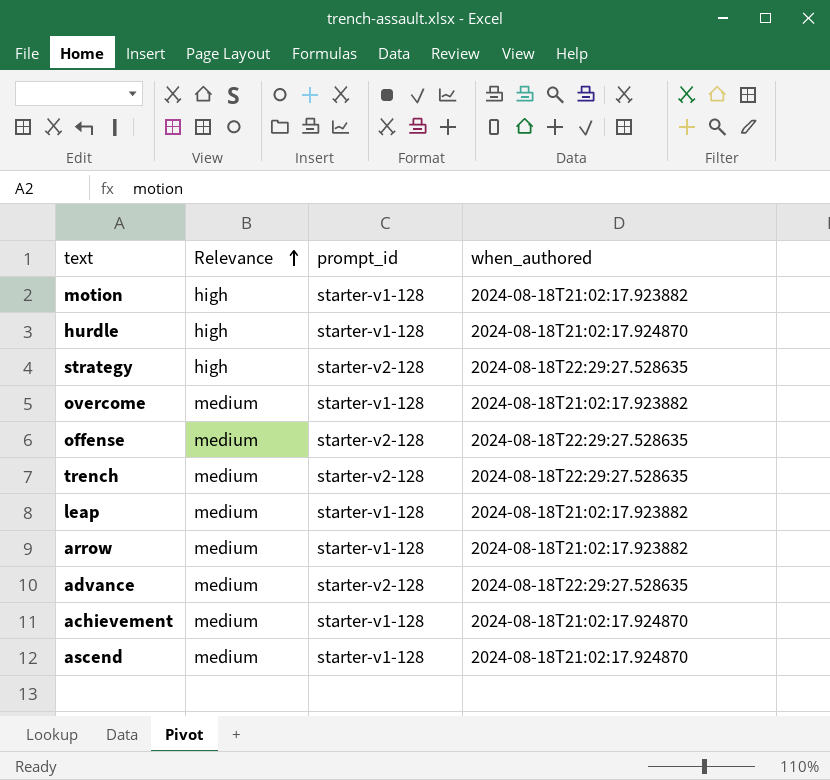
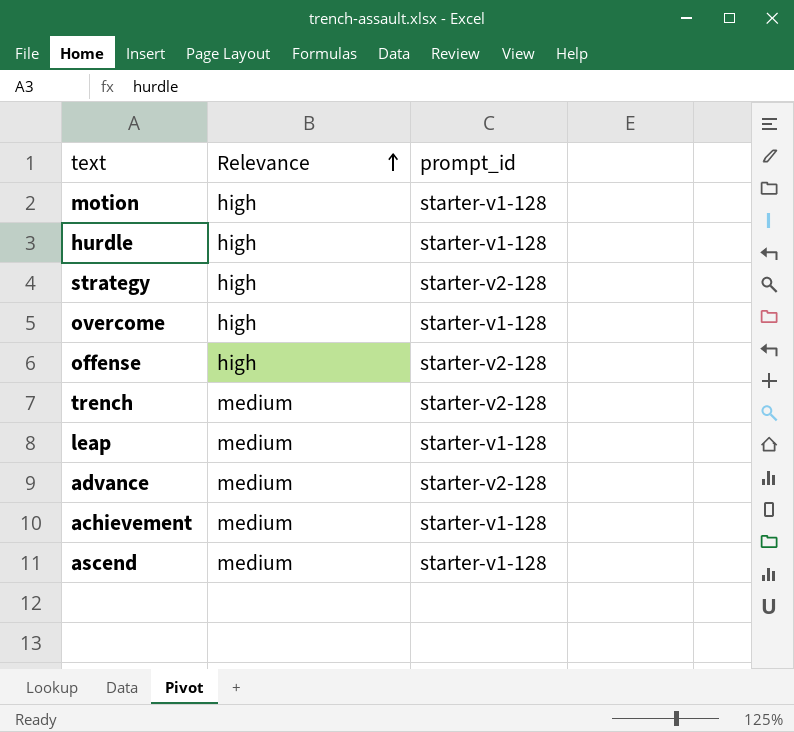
column when_authored | position: 4 -> none
row arrow: medium | starter-v1-128 | 2024-08-18T21:02:17.923882 -> none
overcome | Relevance: medium -> high
offense | Relevance: medium -> high

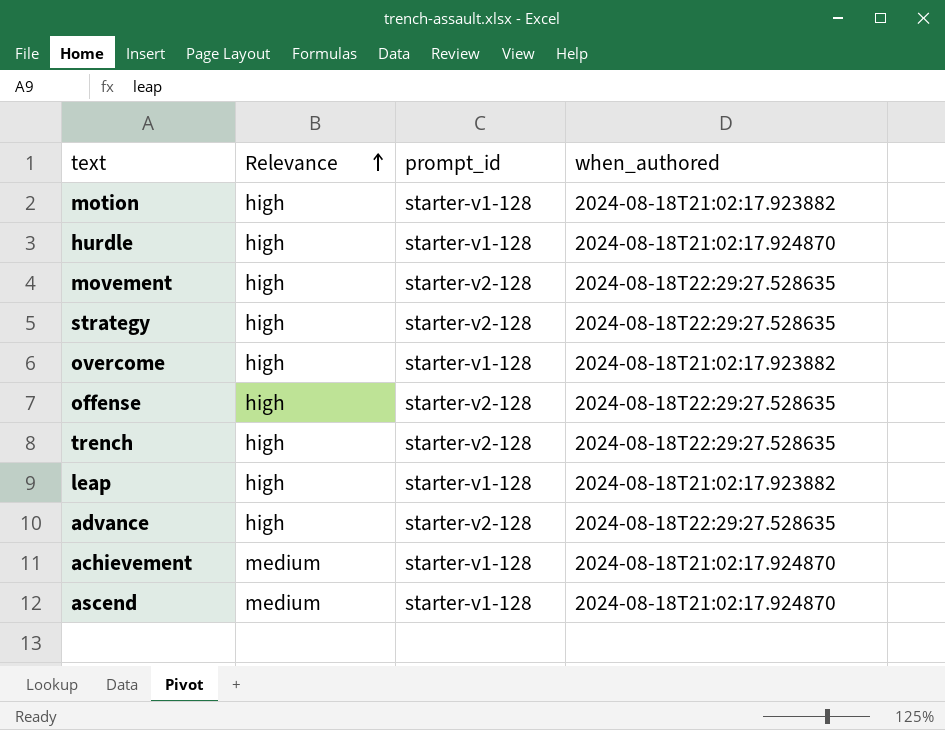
column when_authored | position: none -> 4
row movement: none -> high | starter-v2-128 | 2024-08-18T22:29:27.528635
trench | Relevance: medium -> high
leap | Relevance: medium -> high
advance | Relevance: medium -> high

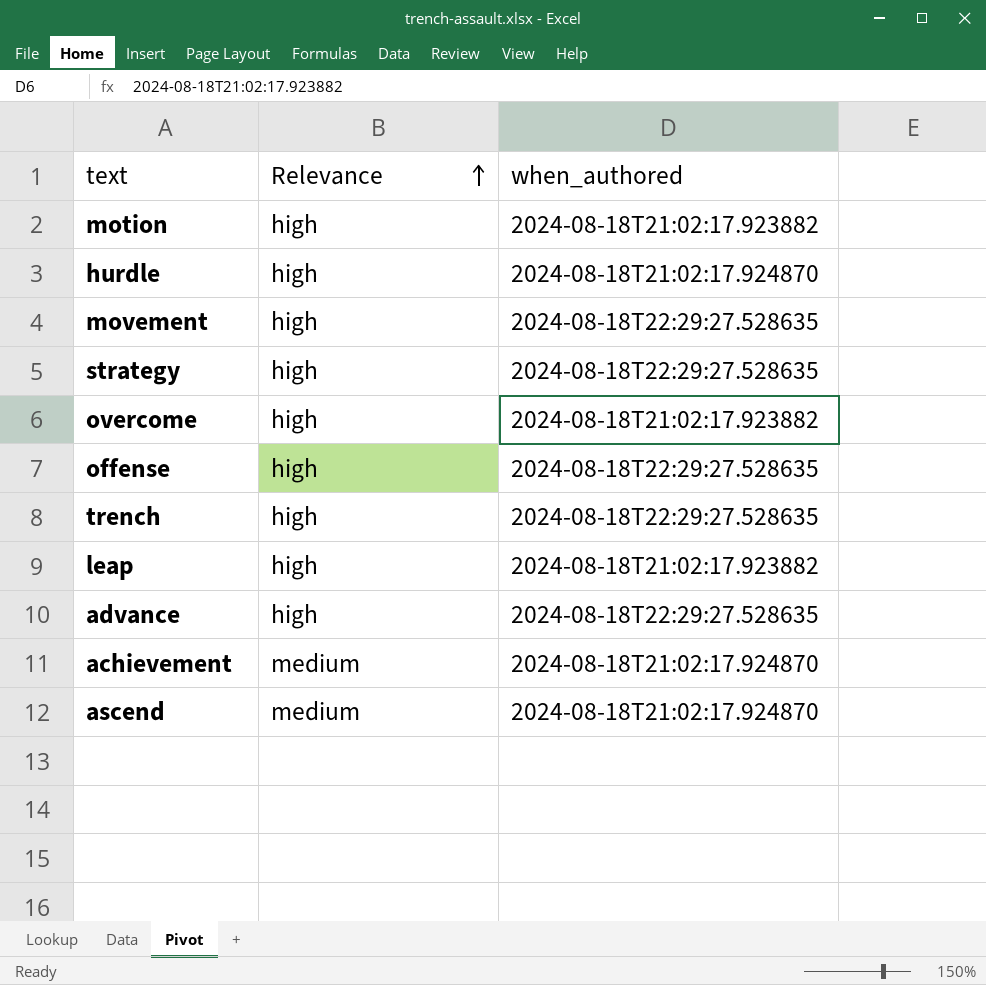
column prompt_id | position: 3 -> none

